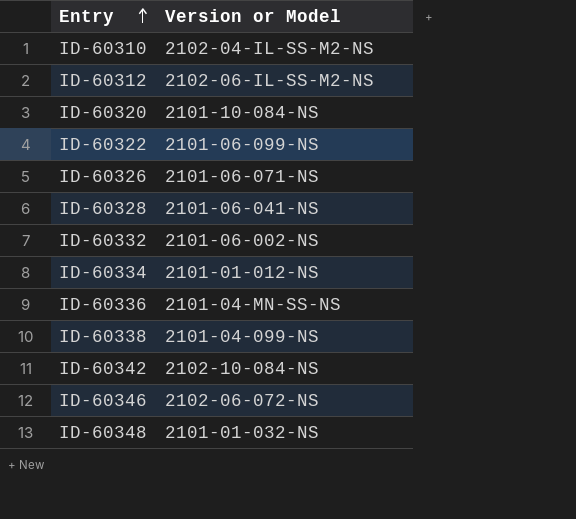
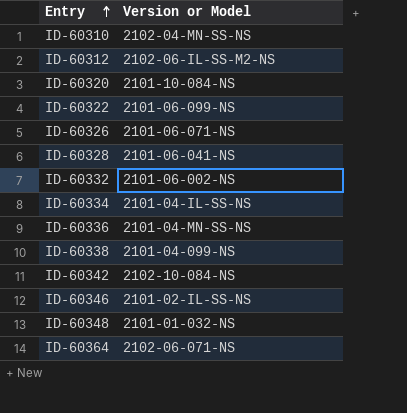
ID-60310 | Version or Model: 2102-04-IL-SS-M2-NS -> 2102-04-MN-SS-NS
ID-60334 | Version or Model: 2101-01-012-NS -> 2101-04-IL-SS-NS
ID-60346 | Version or Model: 2102-06-072-NS -> 2101-02-IL-SS-NS
row ID-60364: none -> 2102-06-071-NS

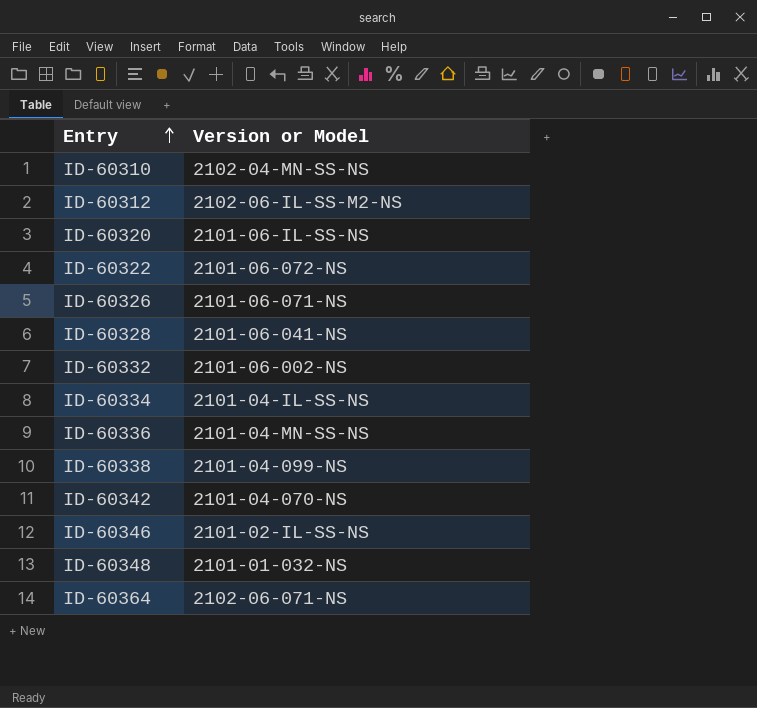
ID-60320 | Version or Model: 2101-10-084-NS -> 2101-06-IL-SS-NS
ID-60322 | Version or Model: 2101-06-099-NS -> 2101-06-072-NS
ID-60342 | Version or Model: 2102-10-084-NS -> 2101-04-070-NS

